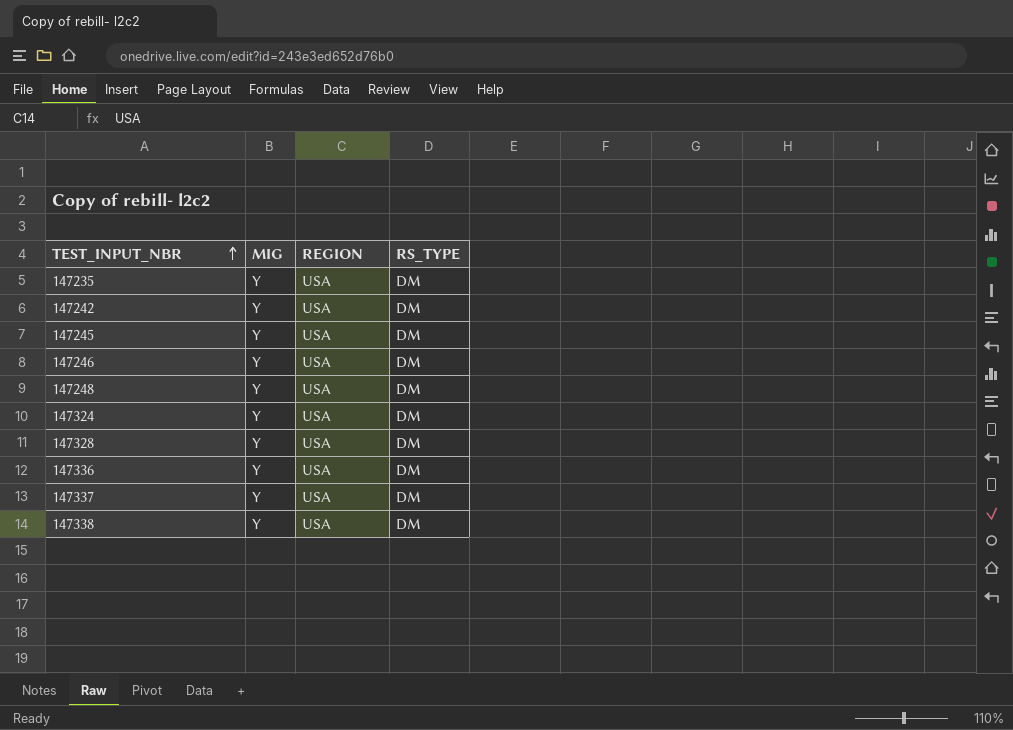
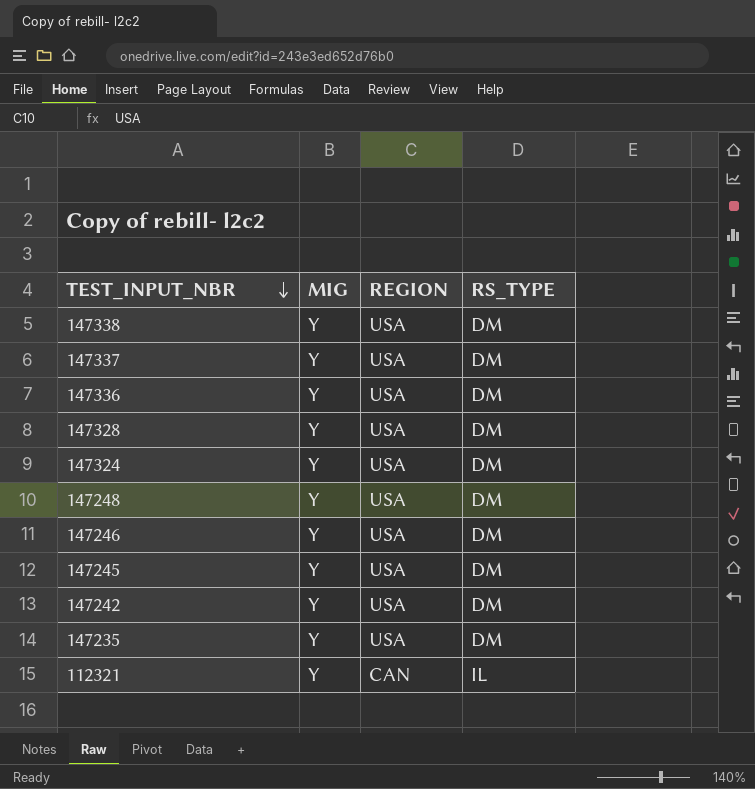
row order: TEST_INPUT_NBR ascending -> TEST_INPUT_NBR descending
row 112321: none -> Y | CAN | IL

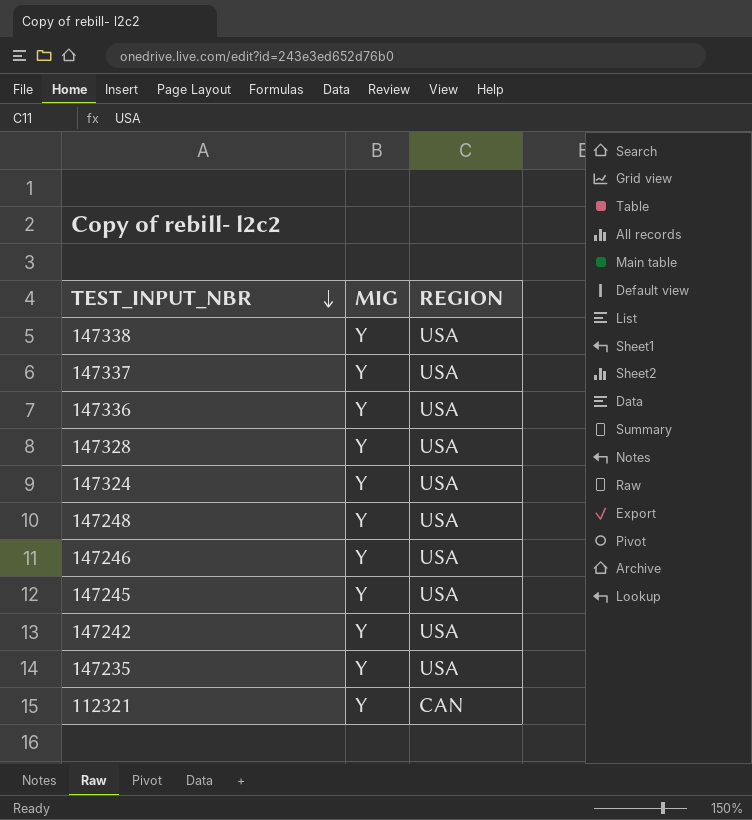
column RS_TYPE | position: 4 -> none

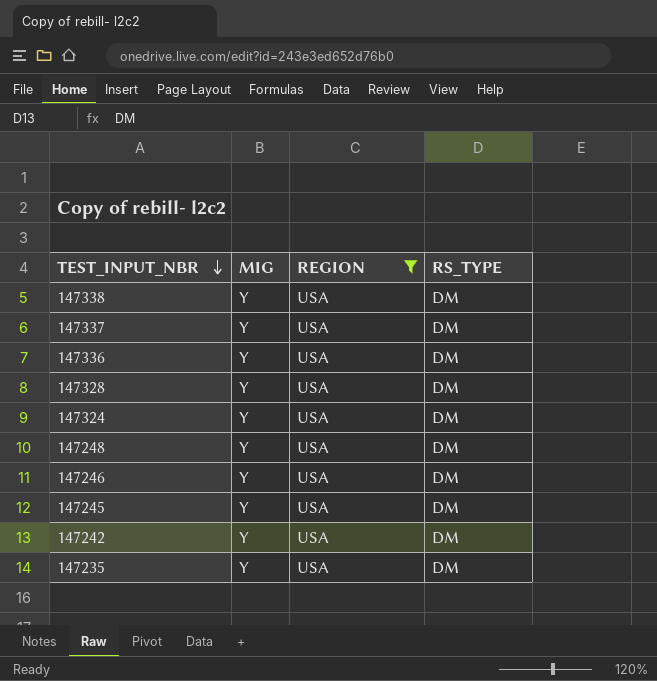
filter: none -> REGION = USA
column RS_TYPE | position: none -> 4

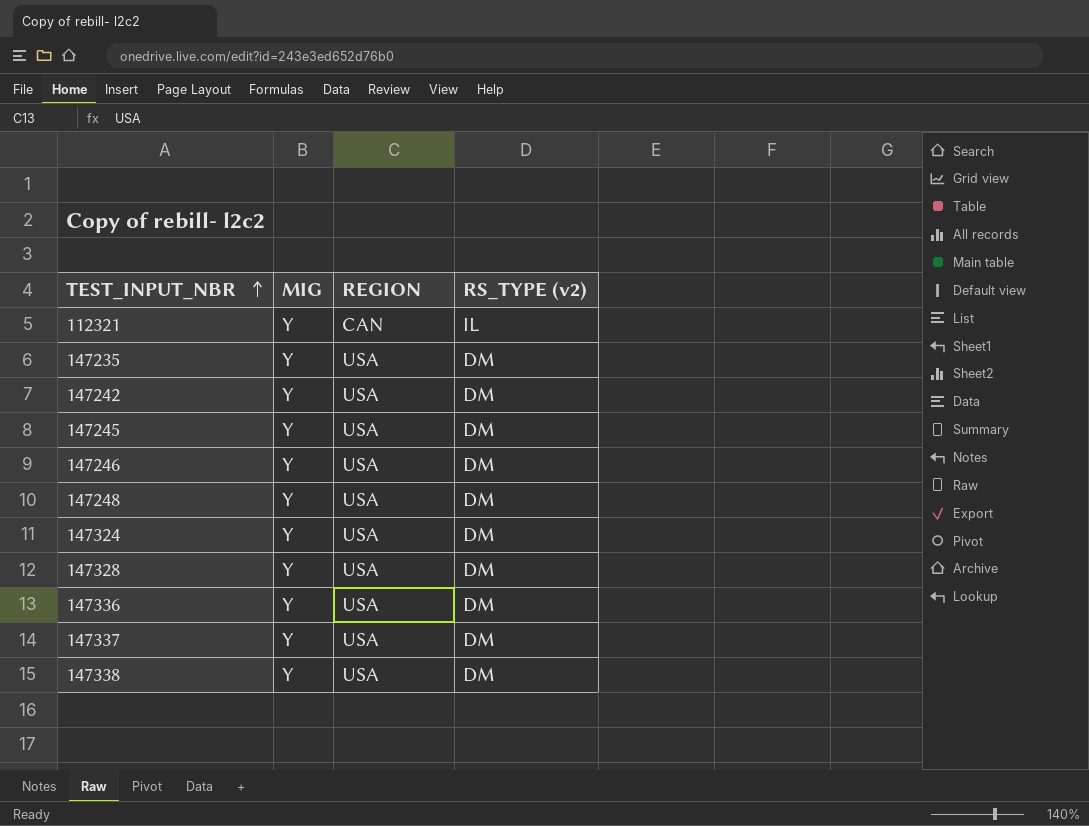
filter: REGION = USA -> none
row order: TEST_INPUT_NBR descending -> TEST_INPUT_NBR ascending
column name: RS_TYPE -> RS_TYPE (v2)

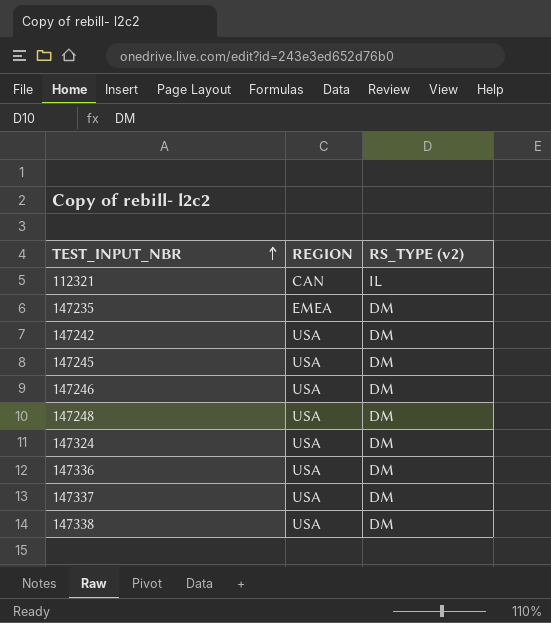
column MIG | position: 2 -> none
row 147328: Y | USA | DM -> none
147235 | REGION: USA -> EMEA

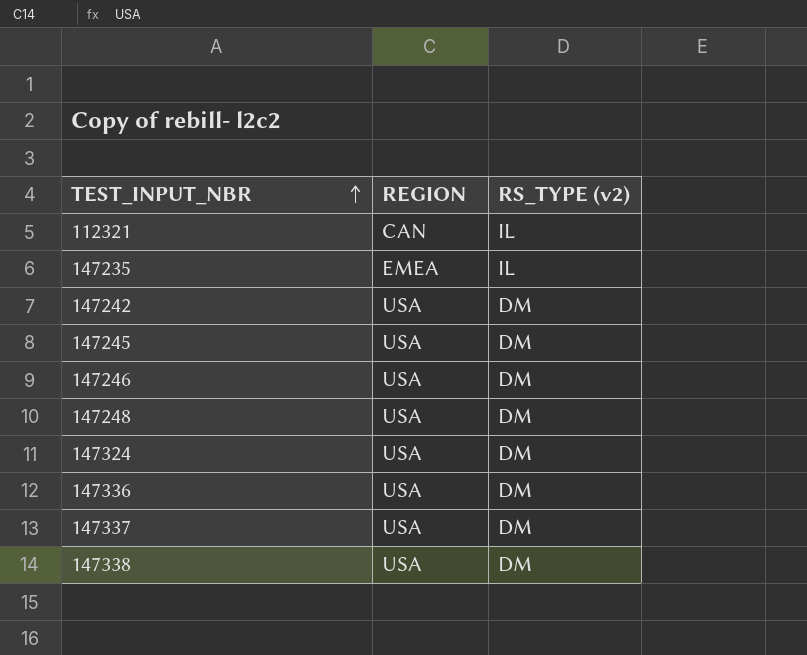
147235 | RS_TYPE (v2): DM -> IL

